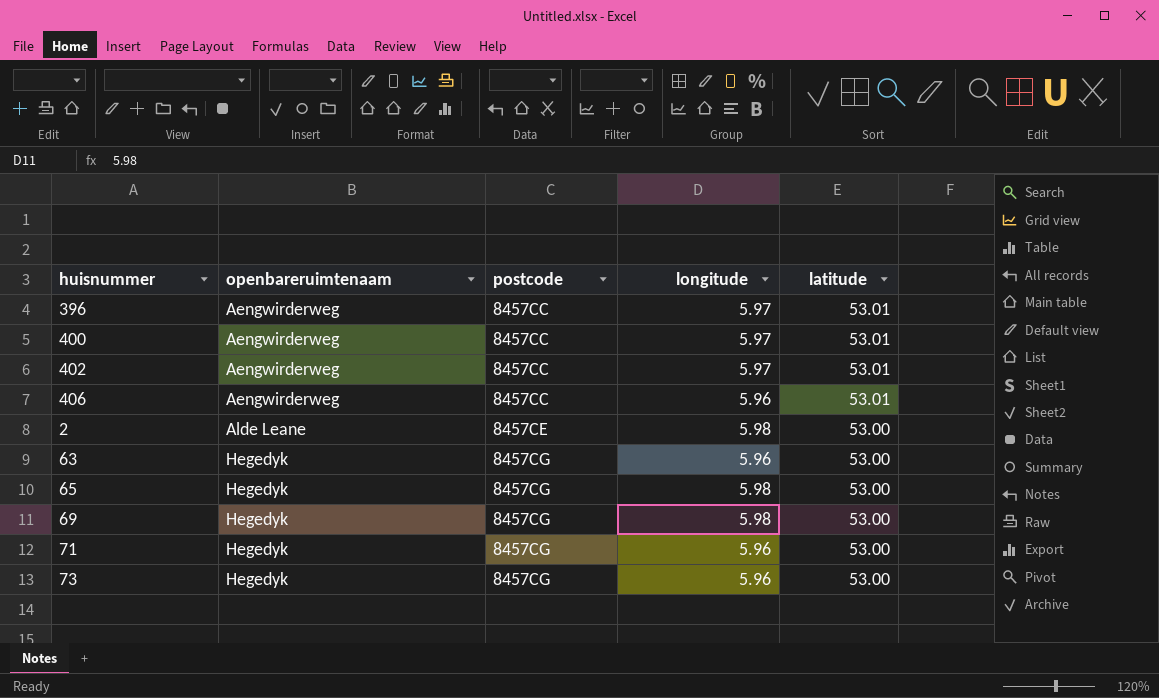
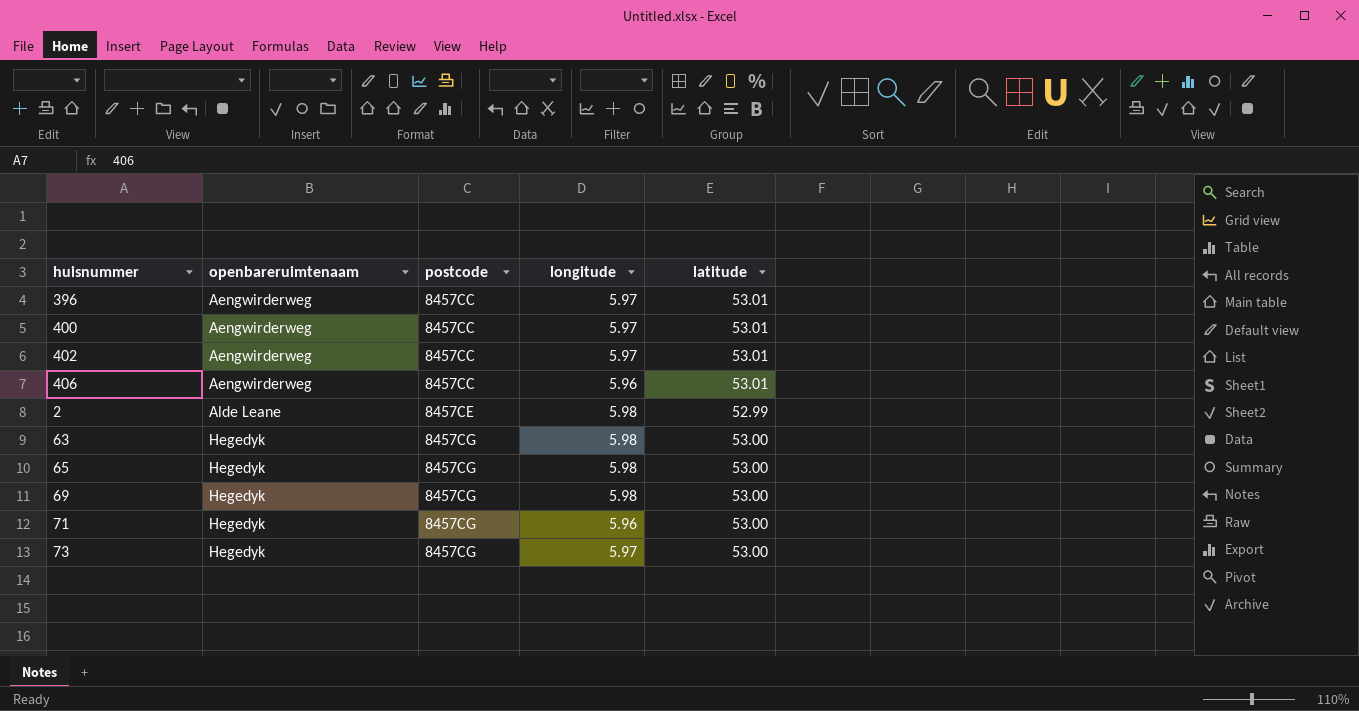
2 | latitude: 53.00 -> 52.99
63 | longitude: 5.96 -> 5.98
73 | longitude: 5.96 -> 5.97

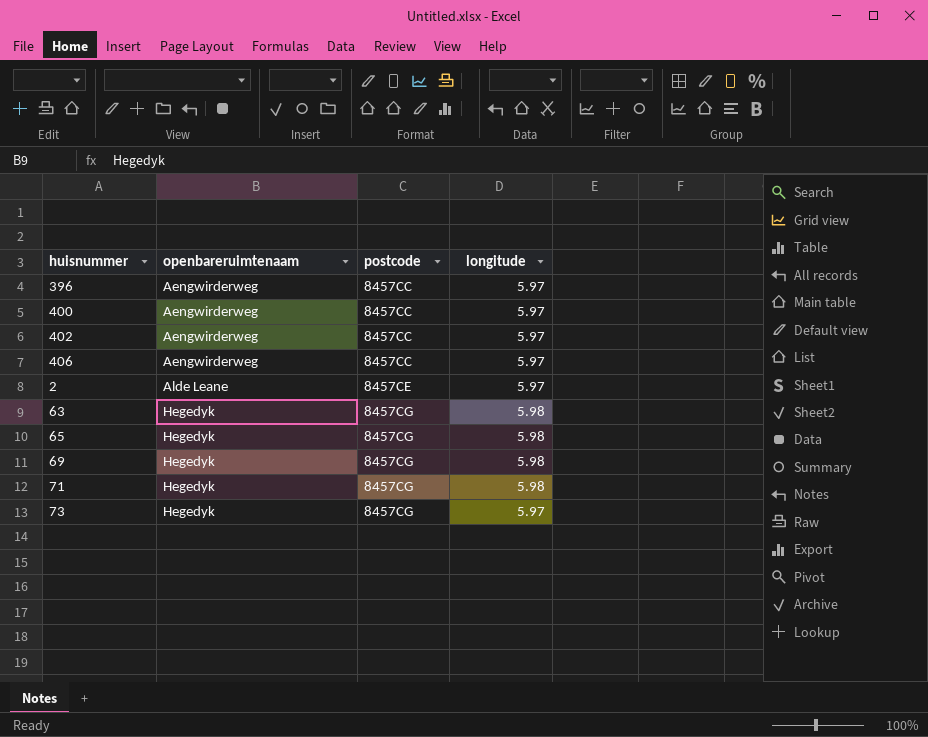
column latitude | position: 5 -> none
406 | longitude: 5.96 -> 5.97
2 | longitude: 5.98 -> 5.97
71 | longitude: 5.96 -> 5.98

